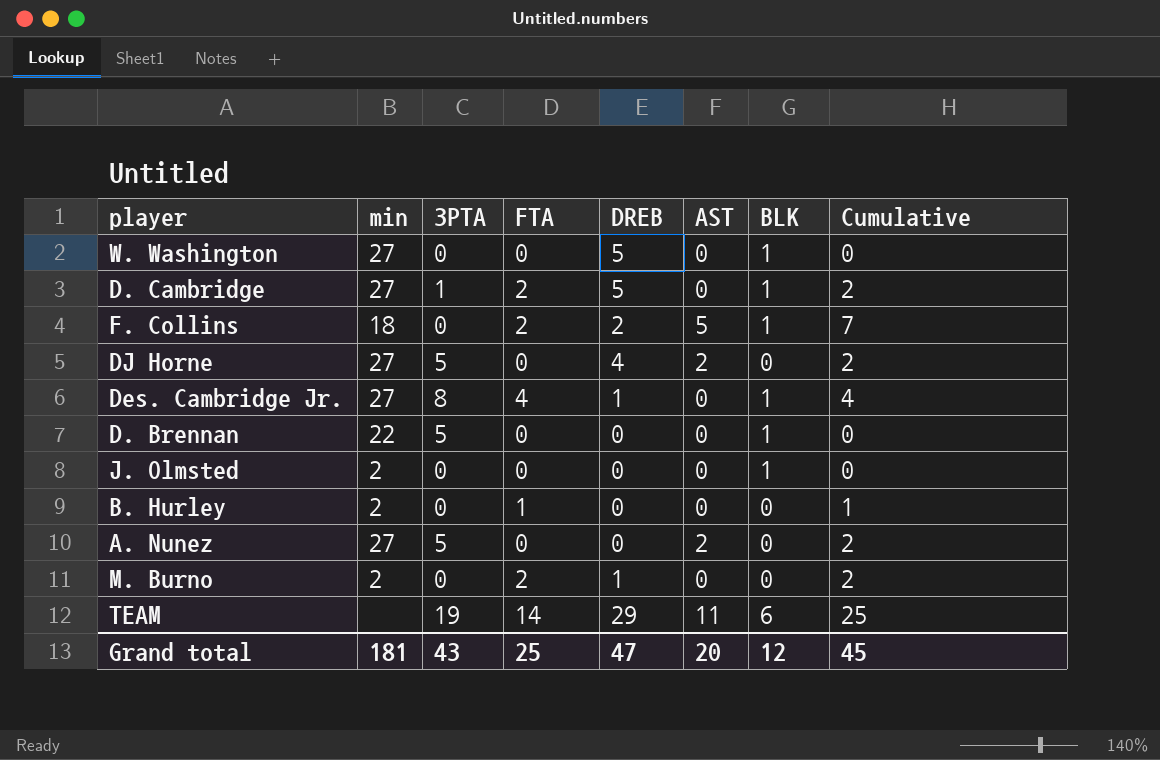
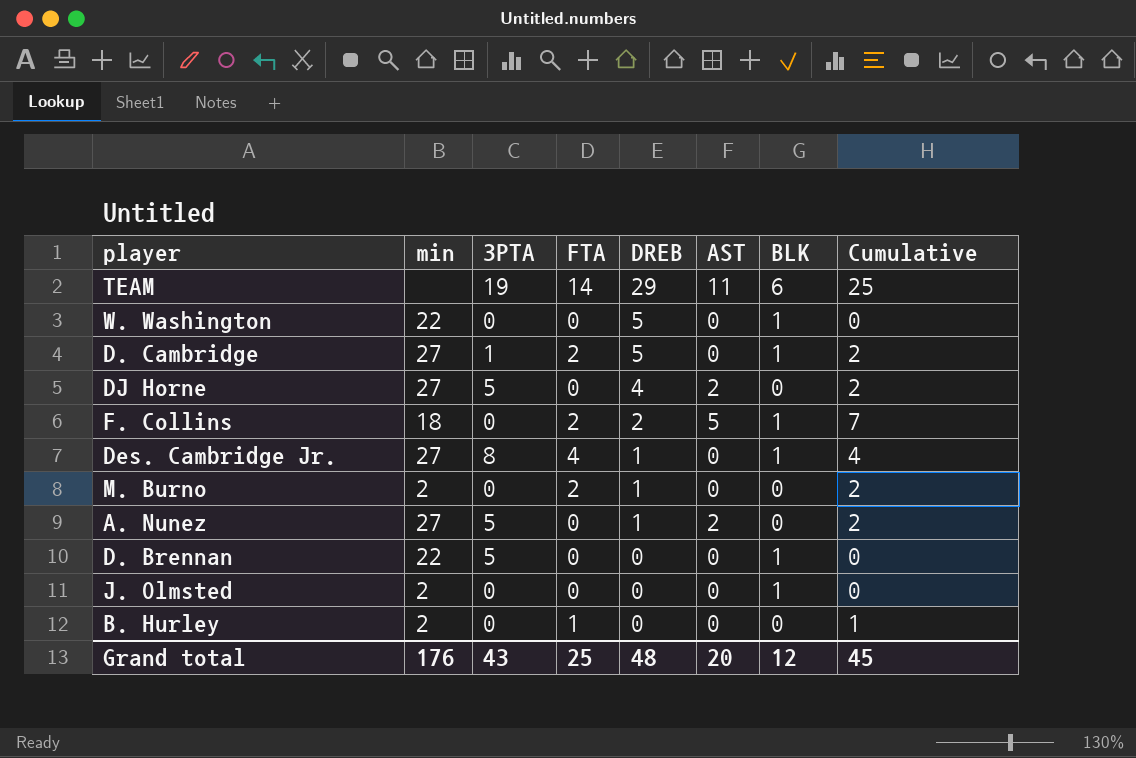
row order: none -> DREB descending
W. Washington | min: 27 -> 22
A. Nunez | DREB: 0 -> 1
Grand total | min: 181 -> 176
Grand total | DREB: 47 -> 48

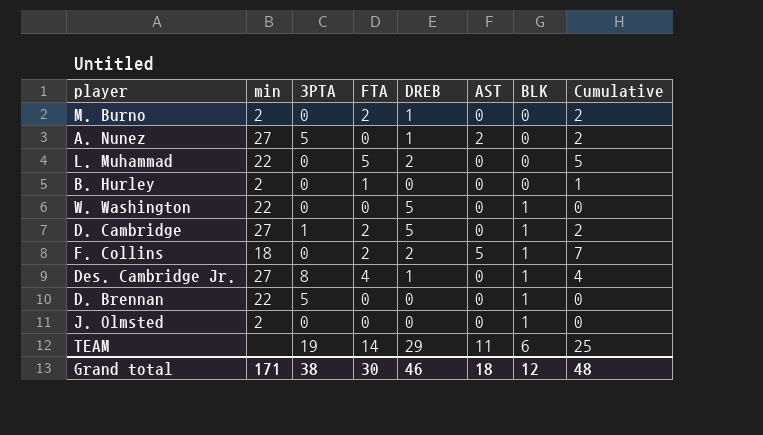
row order: DREB descending -> BLK ascending
row DJ Horne: 27 | 5 | 0 | 4 | 2 | 0 | 2 -> none
row L. Muhammad: none -> 22 | 0 | 5 | 2 | 0 | 0 | 5
Grand total | min: 176 -> 171
Grand total | 3PTA: 43 -> 38
Grand total | FTA: 25 -> 30
Grand total | DREB: 48 -> 46
Grand total | AST: 20 -> 18
Grand total | Cumulative: 45 -> 48

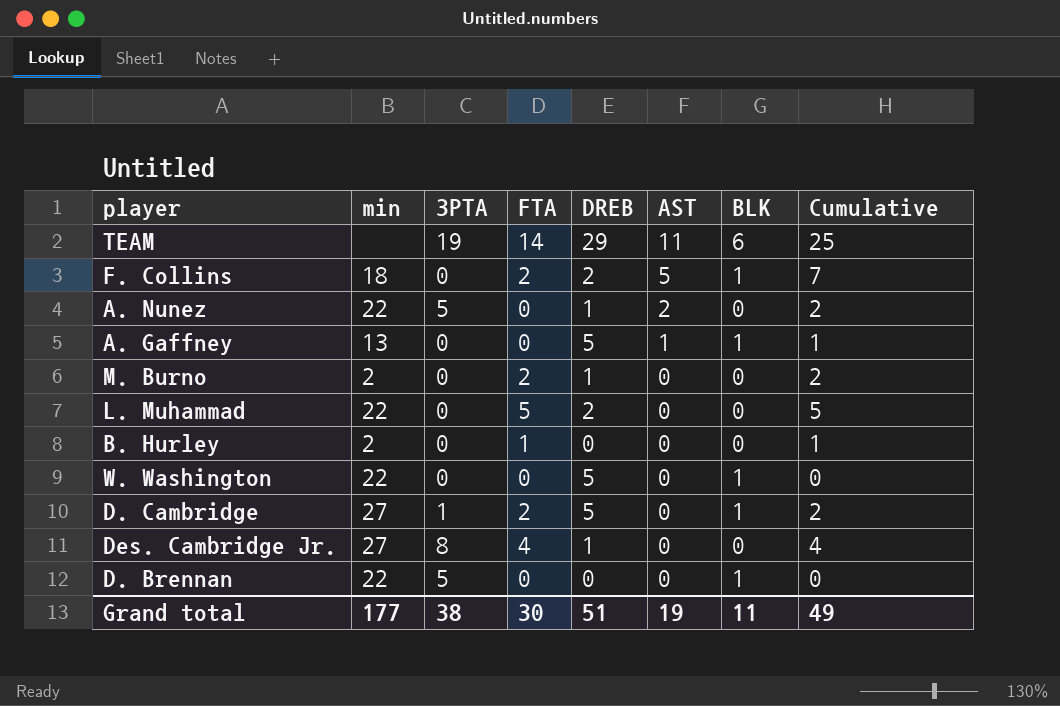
row order: BLK ascending -> AST descending
row J. Olmsted: 2 | 0 | 0 | 0 | 0 | 1 | 0 -> none
A. Nunez | min: 27 -> 22
row A. Gaffney: none -> 13 | 0 | 0 | 5 | 1 | 1 | 1
Des. Cambridge Jr. | BLK: 1 -> 0
Grand total | min: 171 -> 177
Grand total | DREB: 46 -> 51
Grand total | AST: 18 -> 19
Grand total | BLK: 12 -> 11
Grand total | Cumulative: 48 -> 49

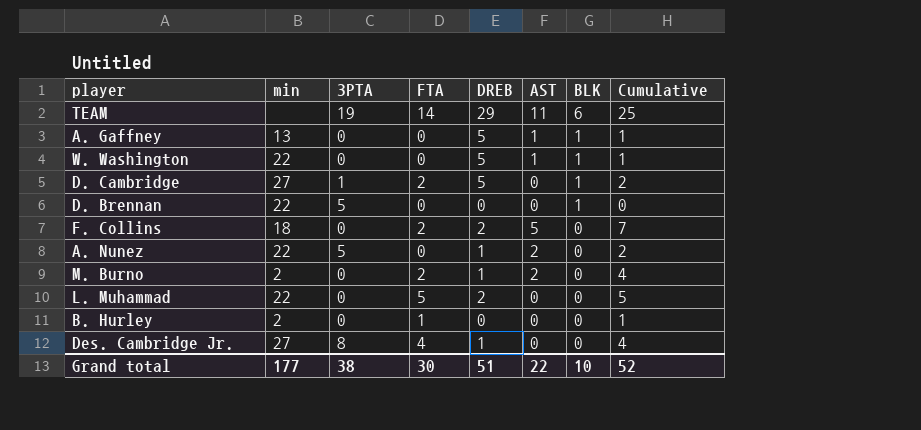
row order: AST descending -> BLK descending
W. Washington | AST: 0 -> 1
W. Washington | Cumulative: 0 -> 1
F. Collins | BLK: 1 -> 0
M. Burno | AST: 0 -> 2
M. Burno | Cumulative: 2 -> 4
Grand total | AST: 19 -> 22
Grand total | BLK: 11 -> 10
Grand total | Cumulative: 49 -> 52

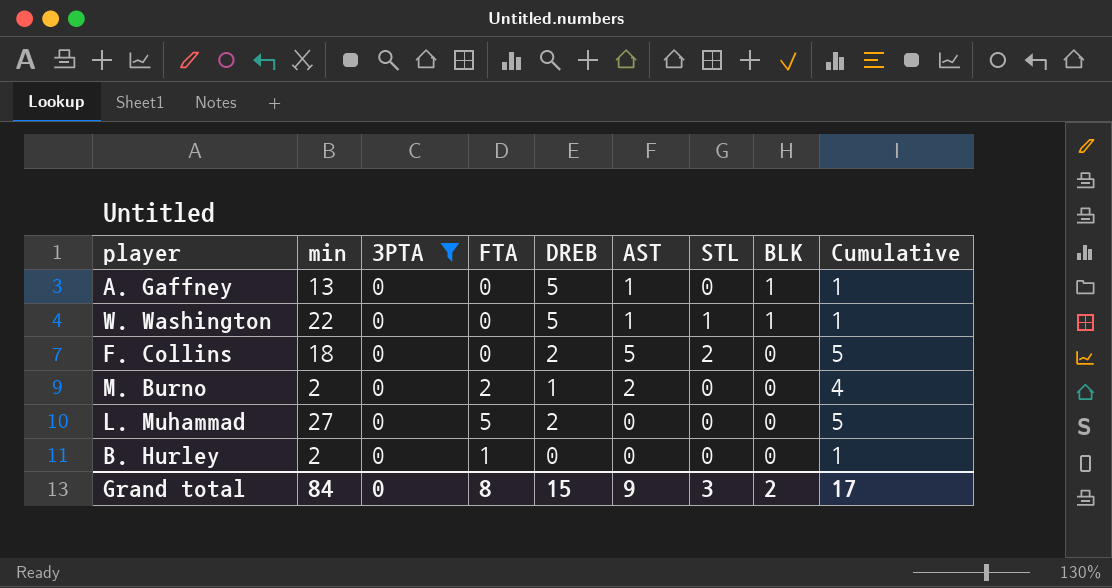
filter: none -> 3PTA = 0
column STL | position: none -> 7
F. Collins | FTA: 2 -> 0
F. Collins | Cumulative: 7 -> 5
L. Muhammad | min: 22 -> 27
Grand total | min: 177 -> 84
Grand total | 3PTA: 38 -> 0
Grand total | FTA: 30 -> 8
Grand total | DREB: 51 -> 15
Grand total | AST: 22 -> 9
Grand total | BLK: 10 -> 2
Grand total | Cumulative: 52 -> 17

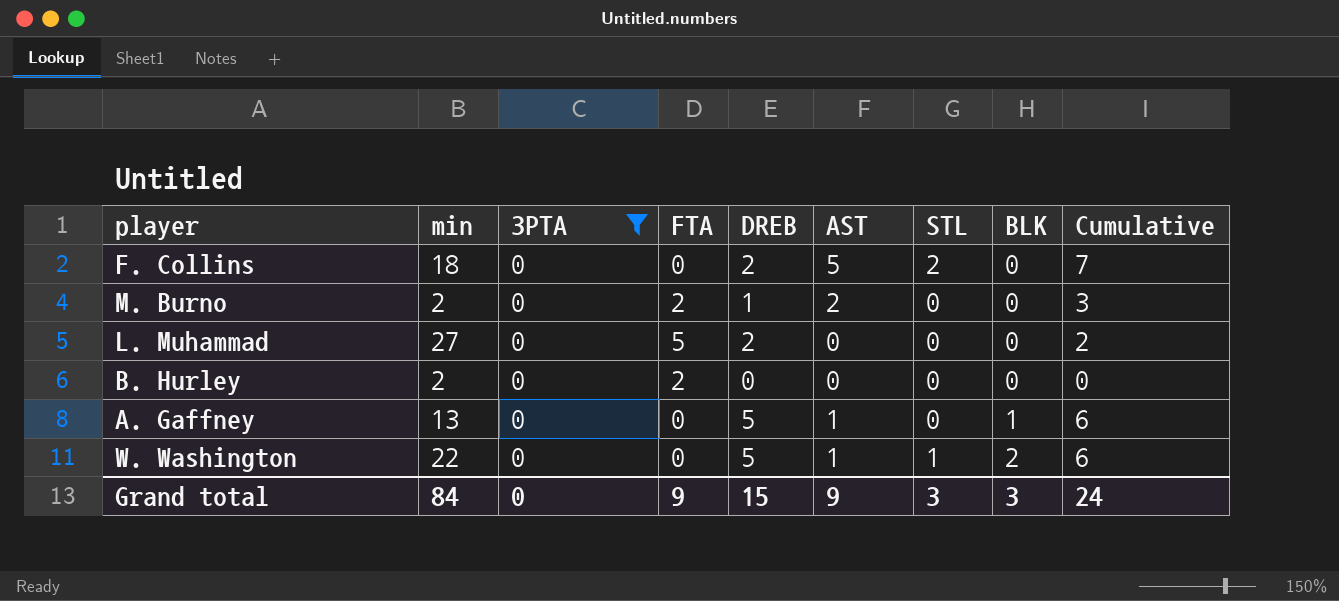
row order: BLK descending -> BLK ascending
column Cumulative | formula: [FTA] + [AST] -> [DREB] + [AST]
B. Hurley | FTA: 1 -> 2
W. Washington | BLK: 1 -> 2
Grand total | FTA: 8 -> 9
Grand total | BLK: 2 -> 3
Grand total | Cumulative: 17 -> 24

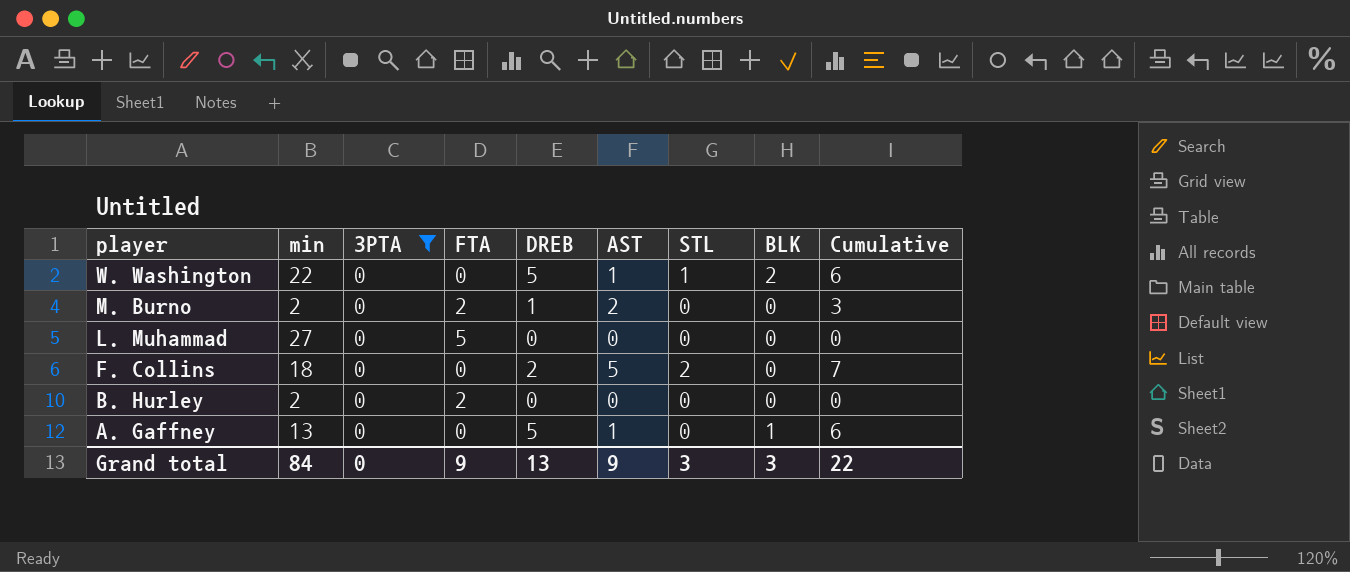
row order: BLK ascending -> player descending
L. Muhammad | DREB: 2 -> 0
L. Muhammad | Cumulative: 2 -> 0
Grand total | DREB: 15 -> 13
Grand total | Cumulative: 24 -> 22

